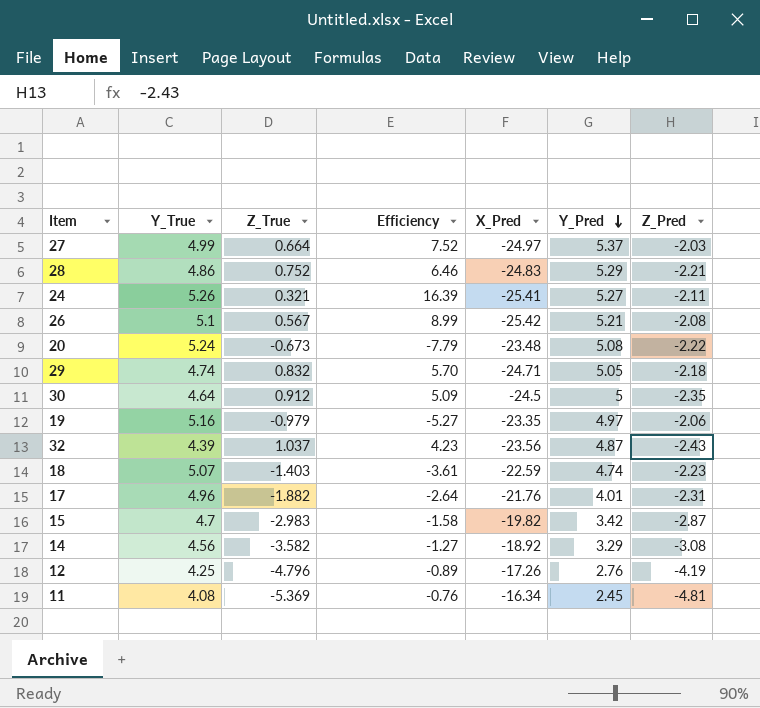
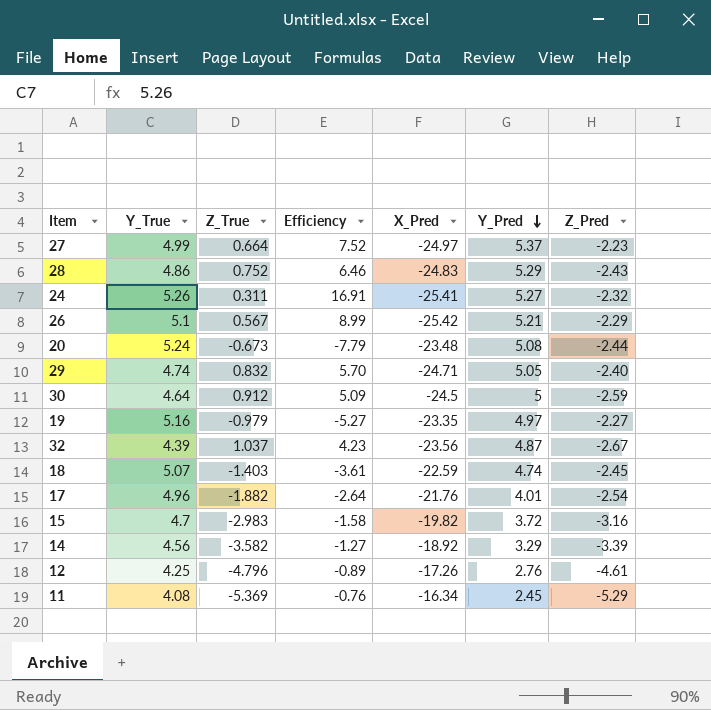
27 | Z_Pred: -2.03 -> -2.23
28 | Z_Pred: -2.21 -> -2.43
24 | Z_True: 0.321 -> 0.311
24 | Efficiency: 16.39 -> 16.91
24 | Z_Pred: -2.11 -> -2.32
26 | Z_Pred: -2.08 -> -2.29
20 | Z_Pred: -2.22 -> -2.44
29 | Z_Pred: -2.18 -> -2.40
30 | Z_Pred: -2.35 -> -2.59
19 | Z_Pred: -2.06 -> -2.27
32 | Z_Pred: -2.43 -> -2.67
18 | Z_Pred: -2.23 -> -2.45
17 | Z_Pred: -2.31 -> -2.54
15 | Y_Pred: 3.42 -> 3.72
15 | Z_Pred: -2.87 -> -3.16
14 | Z_Pred: -3.08 -> -3.39
12 | Z_Pred: -4.19 -> -4.61
11 | Z_Pred: -4.81 -> -5.29

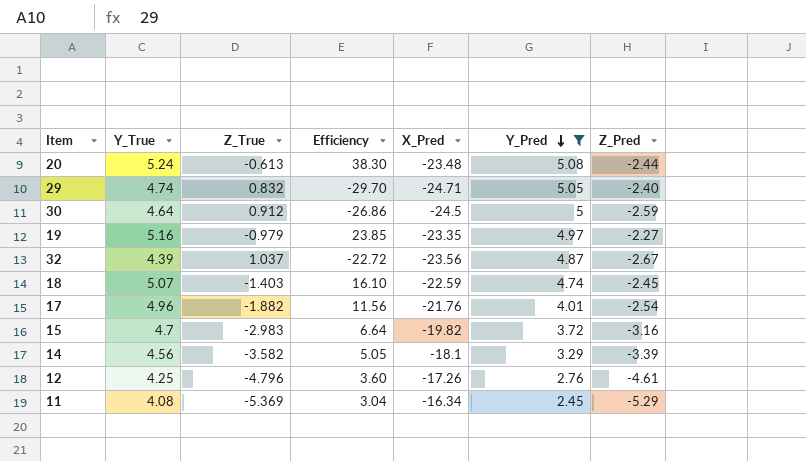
filter: none -> Y_Pred <= 5.08
column Efficiency | formula: [Y_True] / [Z_True] -> [X_Pred] / [Z_True]
20 | Z_True: -0.673 -> -0.613
14 | X_Pred: -18.92 -> -18.1

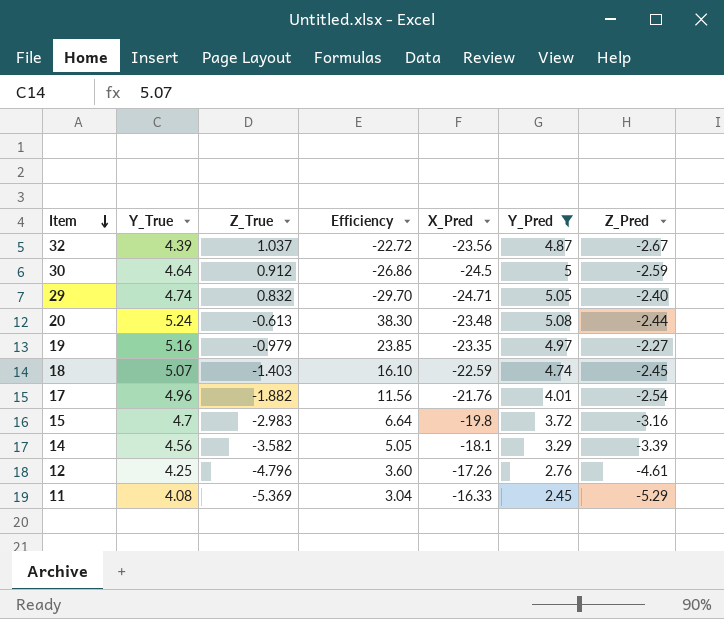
row order: Y_Pred descending -> Item descending
15 | X_Pred: -19.82 -> -19.8
11 | X_Pred: -16.34 -> -16.33

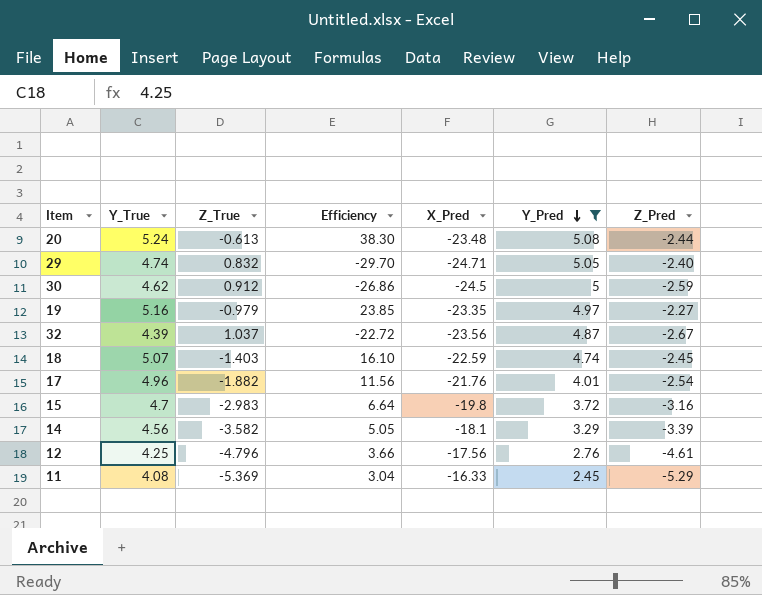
row order: Item descending -> Y_Pred descending
30 | Y_True: 4.64 -> 4.62
12 | Efficiency: 3.60 -> 3.66
12 | X_Pred: -17.26 -> -17.56

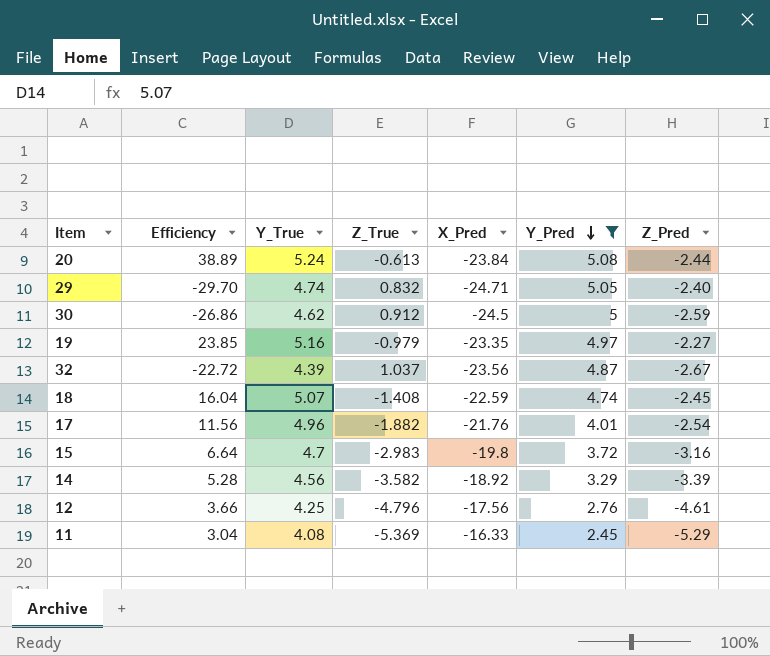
column Efficiency | position: 4 -> 2
20 | Efficiency: 38.30 -> 38.89
20 | X_Pred: -23.48 -> -23.84
18 | Efficiency: 16.10 -> 16.04
18 | Z_True: -1.403 -> -1.408
14 | Efficiency: 5.05 -> 5.28
14 | X_Pred: -18.1 -> -18.92

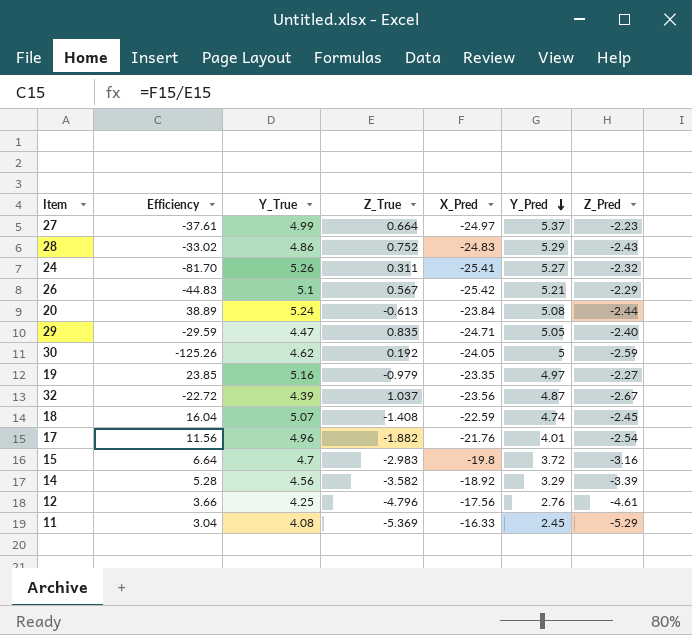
filter: Y_Pred <= 5.08 -> none
29 | Efficiency: -29.70 -> -29.59
29 | Y_True: 4.74 -> 4.47
29 | Z_True: 0.832 -> 0.835
30 | Efficiency: -26.86 -> -125.26
30 | Z_True: 0.912 -> 0.192
30 | X_Pred: -24.5 -> -24.05

